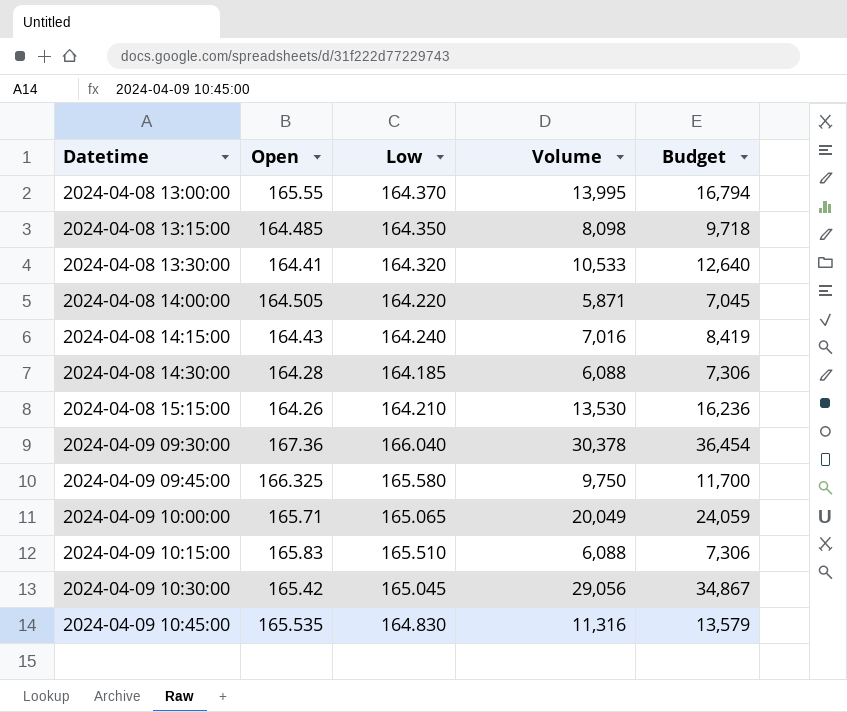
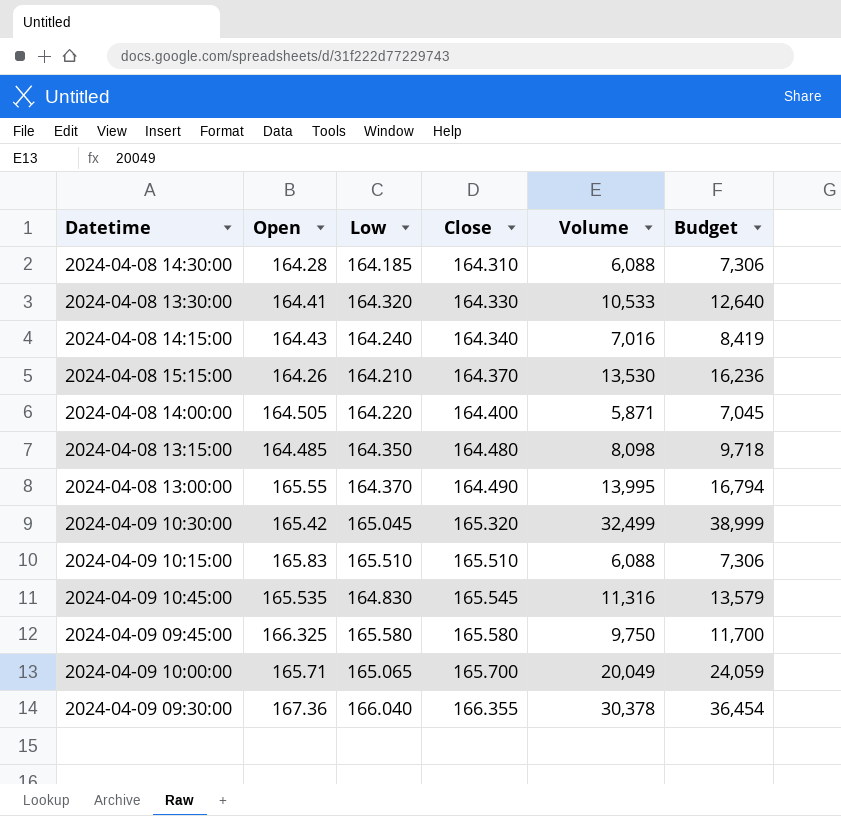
row order: Datetime ascending -> Close ascending
column Close | position: none -> 4
2024-04-09 10:30:00 | Volume: 29,056 -> 32,499
2024-04-09 10:30:00 | Budget: 34,867 -> 38,999

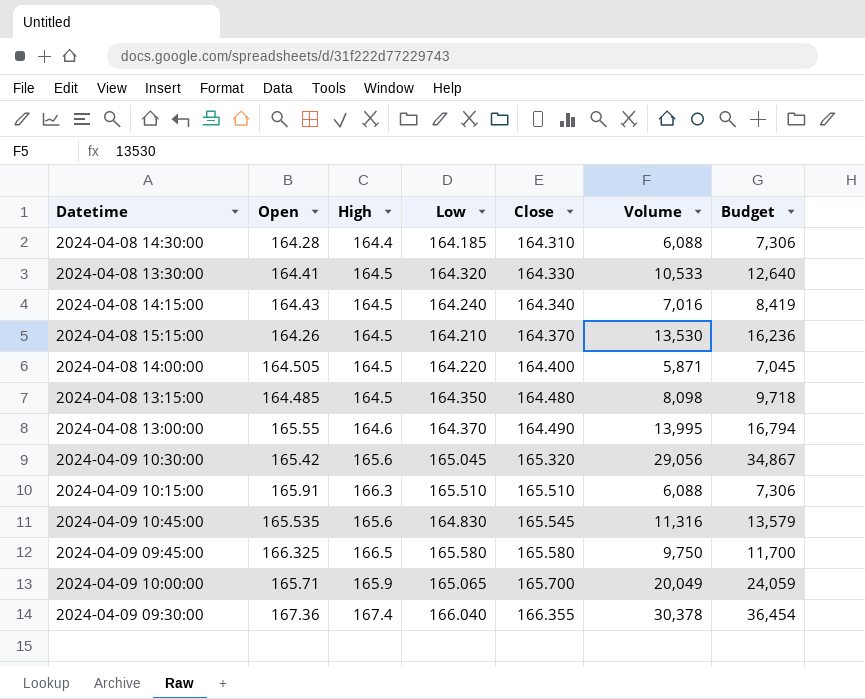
column High | position: none -> 3
2024-04-09 10:30:00 | Volume: 32,499 -> 29,056
2024-04-09 10:30:00 | Budget: 38,999 -> 34,867
2024-04-09 10:15:00 | Open: 165.83 -> 165.91

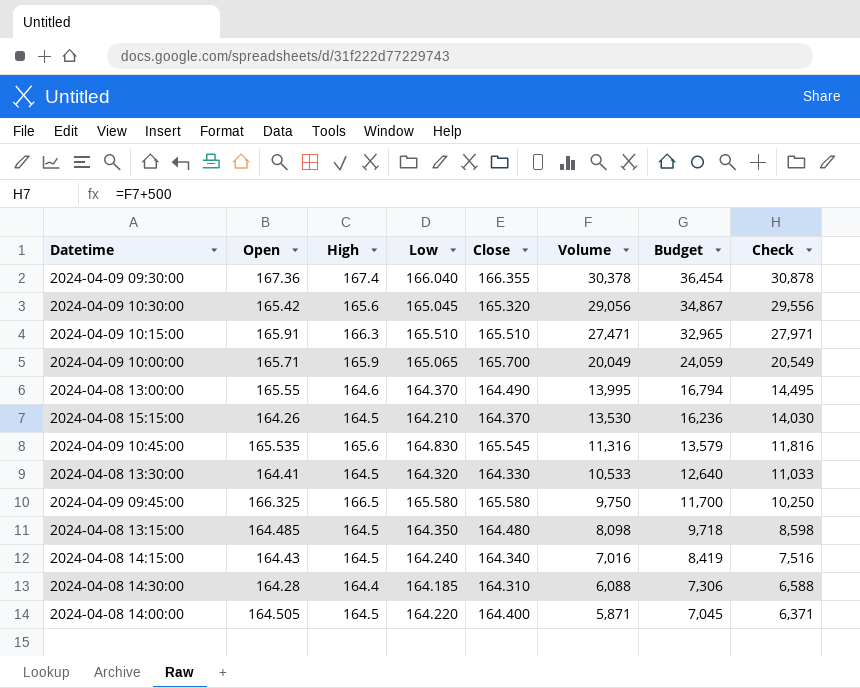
row order: Close ascending -> Volume descending
column Check | formula: none -> [Volume] + 500
2024-04-09 10:15:00 | Volume: 6,088 -> 27,471
2024-04-09 10:15:00 | Budget: 7,306 -> 32,965

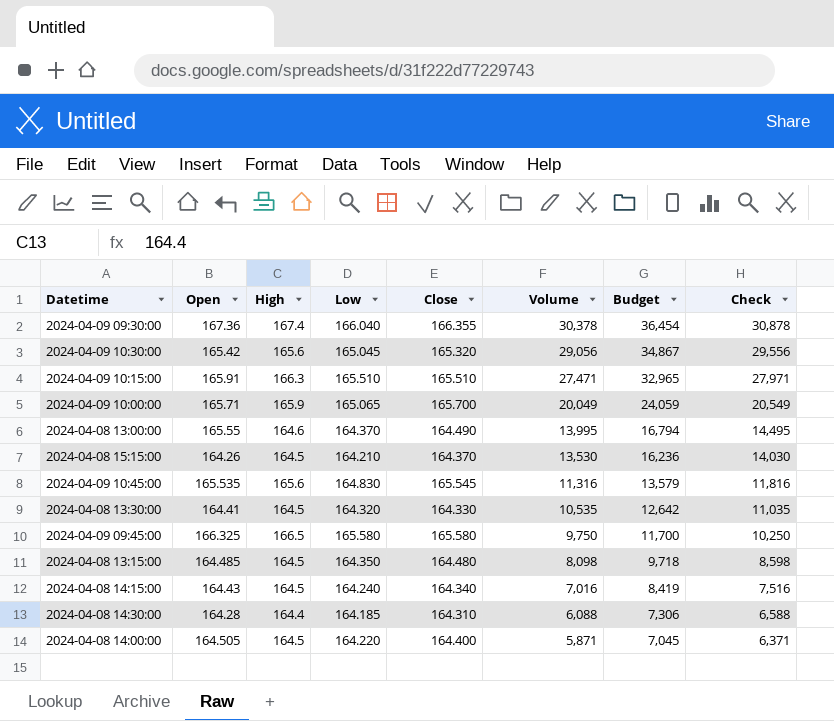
2024-04-08 13:30:00 | Volume: 10,533 -> 10,535
2024-04-08 13:30:00 | Budget: 12,640 -> 12,642
2024-04-08 13:30:00 | Check: 11,033 -> 11,035

